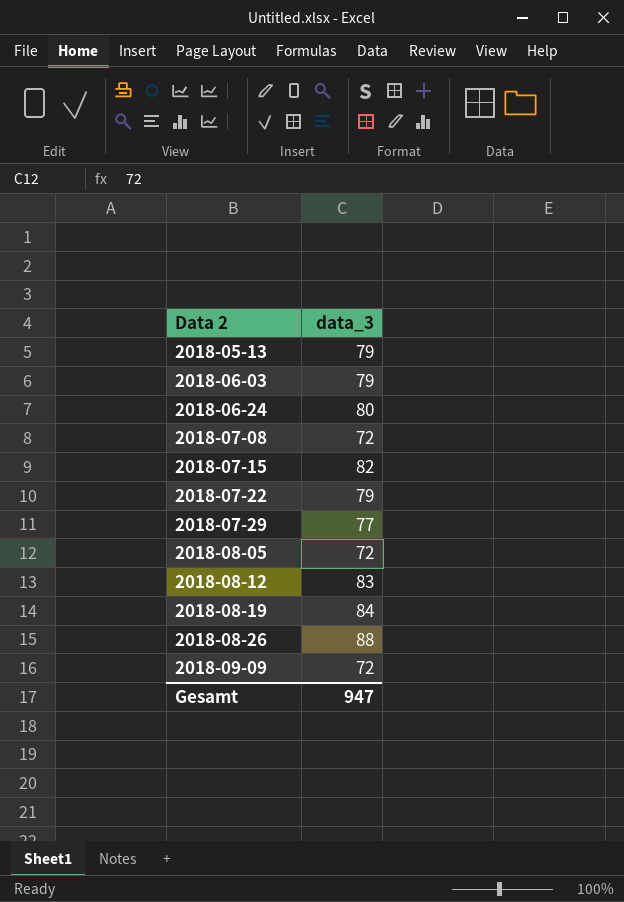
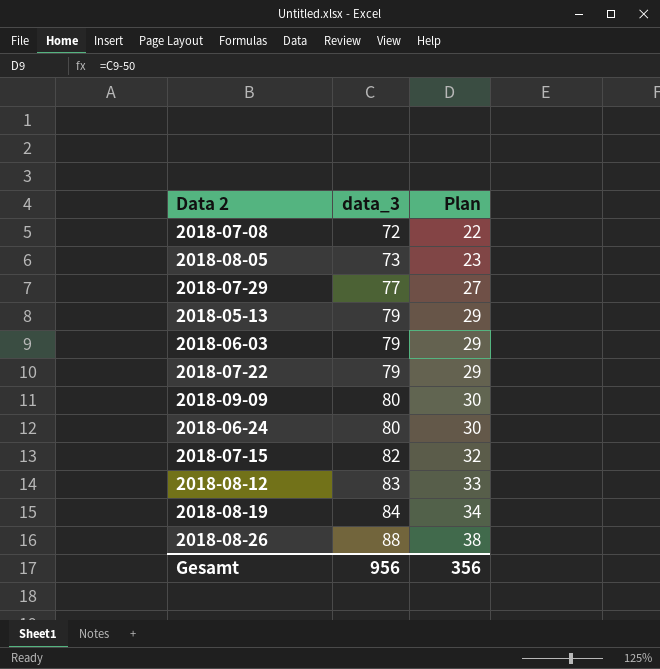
row order: Data 2 ascending -> data_3 ascending
column Plan | formula: none -> [data_3] - 50
2018-08-05 | data_3: 72 -> 73
2018-09-09 | data_3: 72 -> 80
Gesamt | data_3: 947 -> 956

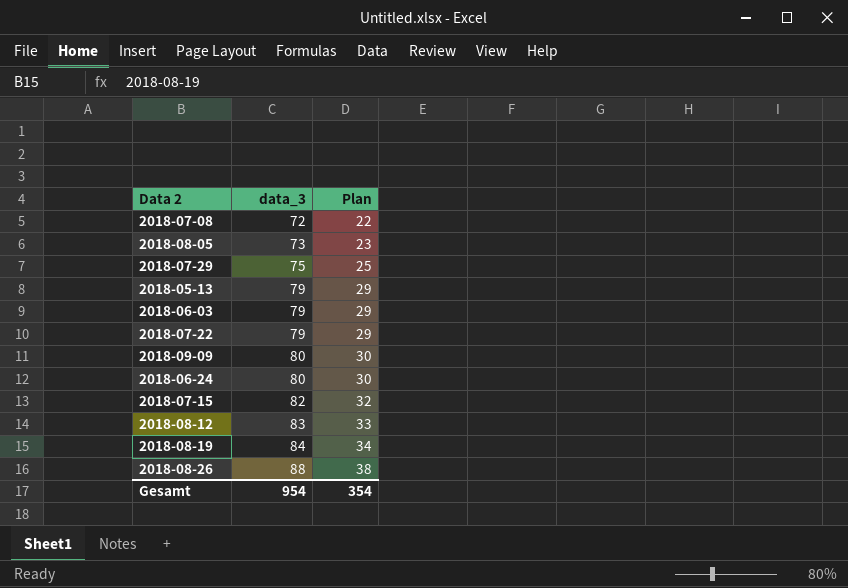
2018-07-29 | data_3: 77 -> 75
2018-07-29 | Plan: 27 -> 25
Gesamt | data_3: 956 -> 954
Gesamt | Plan: 356 -> 354

